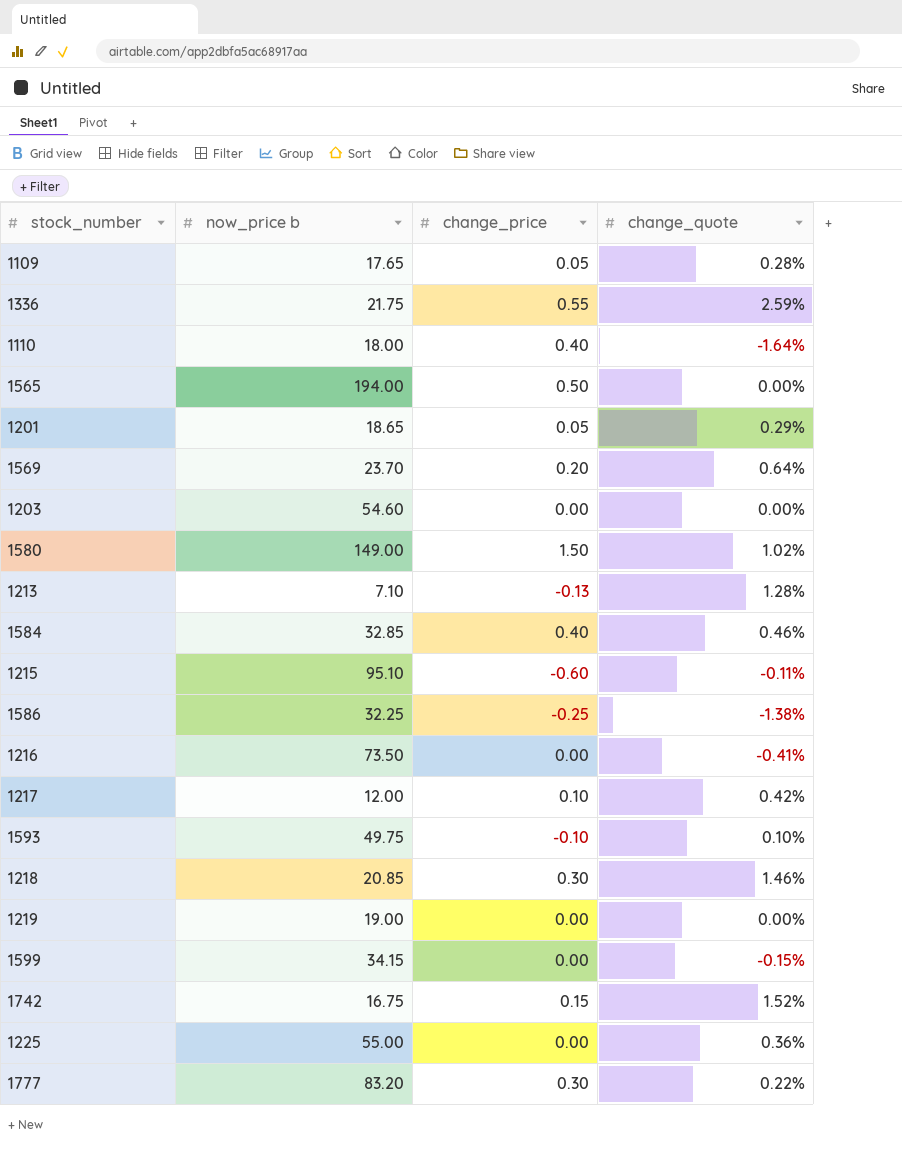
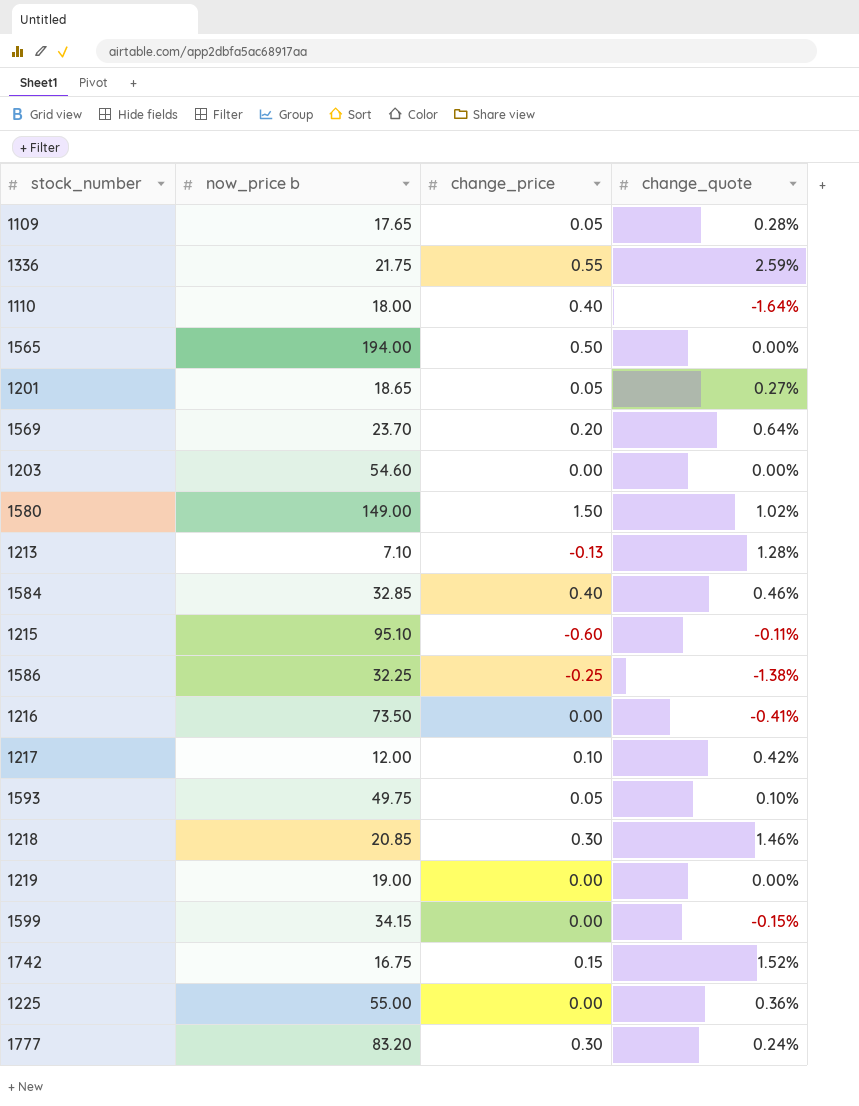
1201 | change_quote: 0.29% -> 0.27%
1593 | change_price: -0.10 -> 0.05
1777 | change_quote: 0.22% -> 0.24%

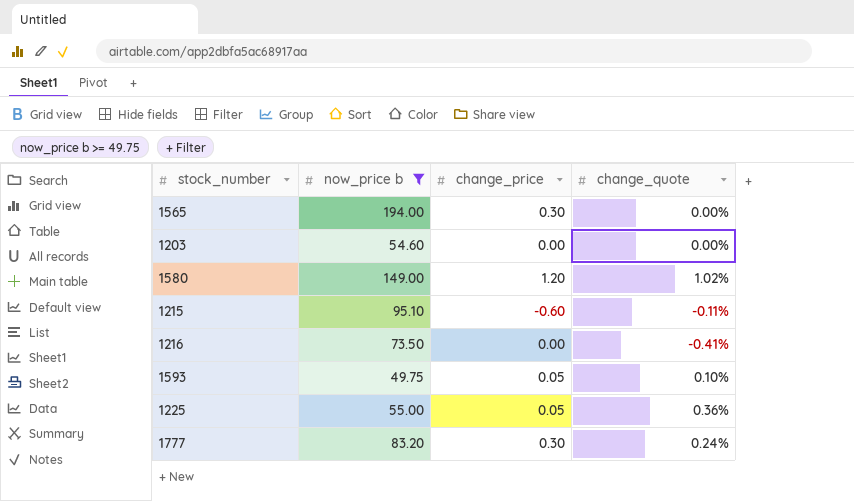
filter: none -> now_price b >= 49.75
1565 | change_price: 0.50 -> 0.30
1580 | change_price: 1.50 -> 1.20
1225 | change_price: 0.00 -> 0.05

